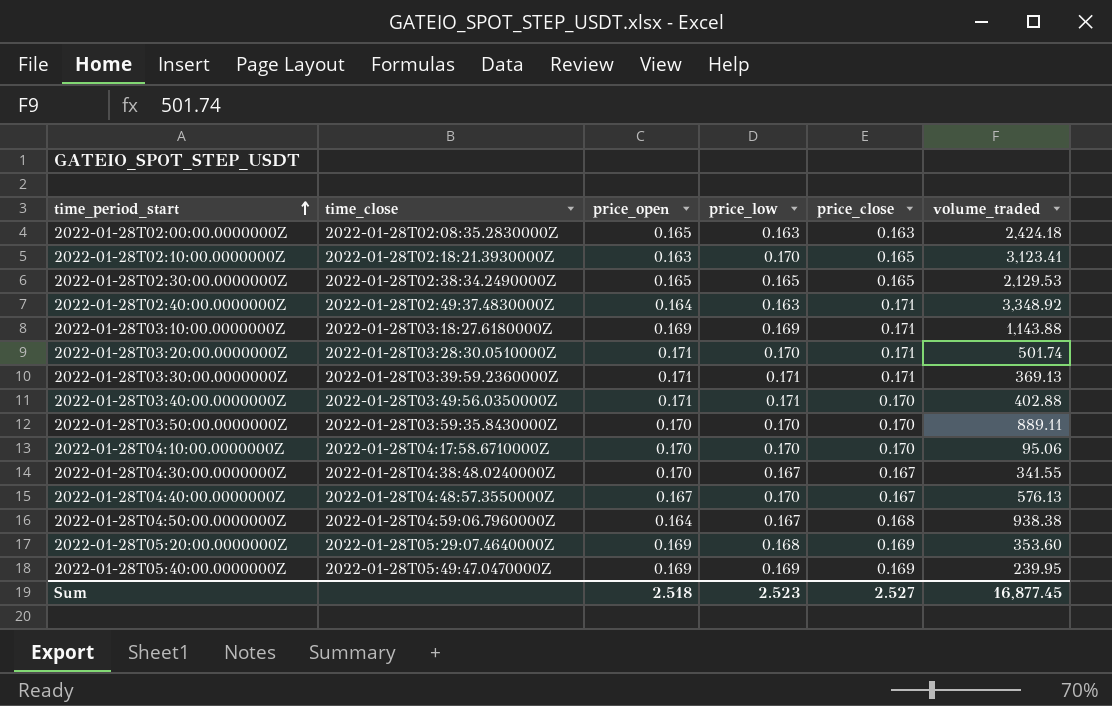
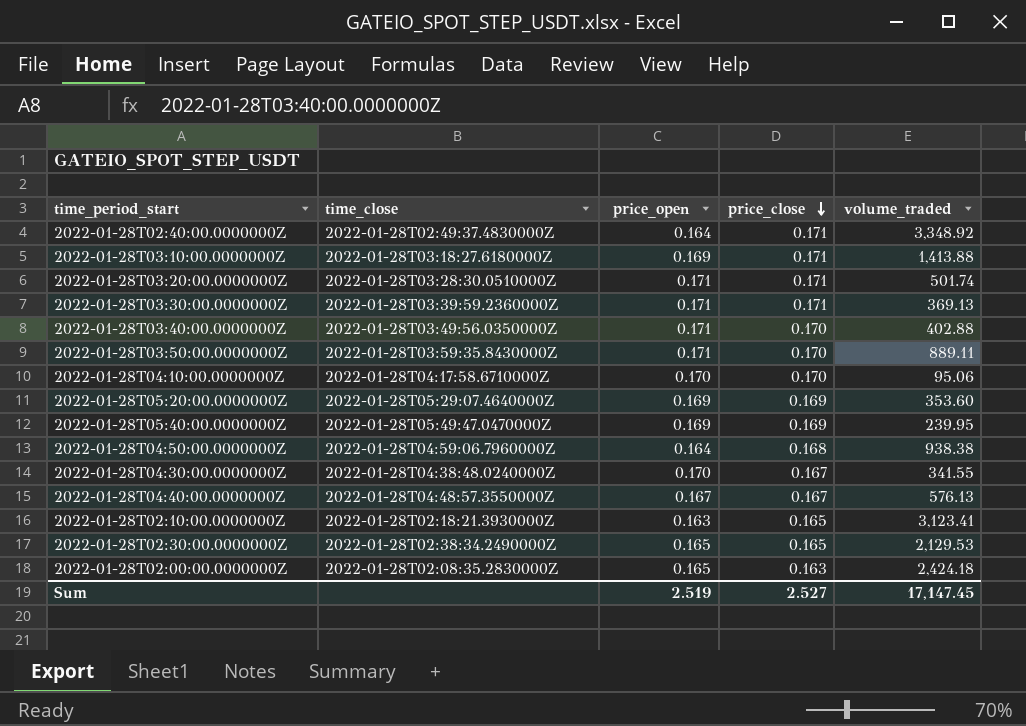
row order: time_period_start ascending -> price_close descending
column price_low | position: 4 -> none
2022-01-28T03:10:00.0000000Z | volume_traded: 1,143.88 -> 1,413.88
2022-01-28T03:50:00.0000000Z | price_open: 0.170 -> 0.171
Sum | price_open: 2.518 -> 2.519
Sum | volume_traded: 16,877.45 -> 17,147.45

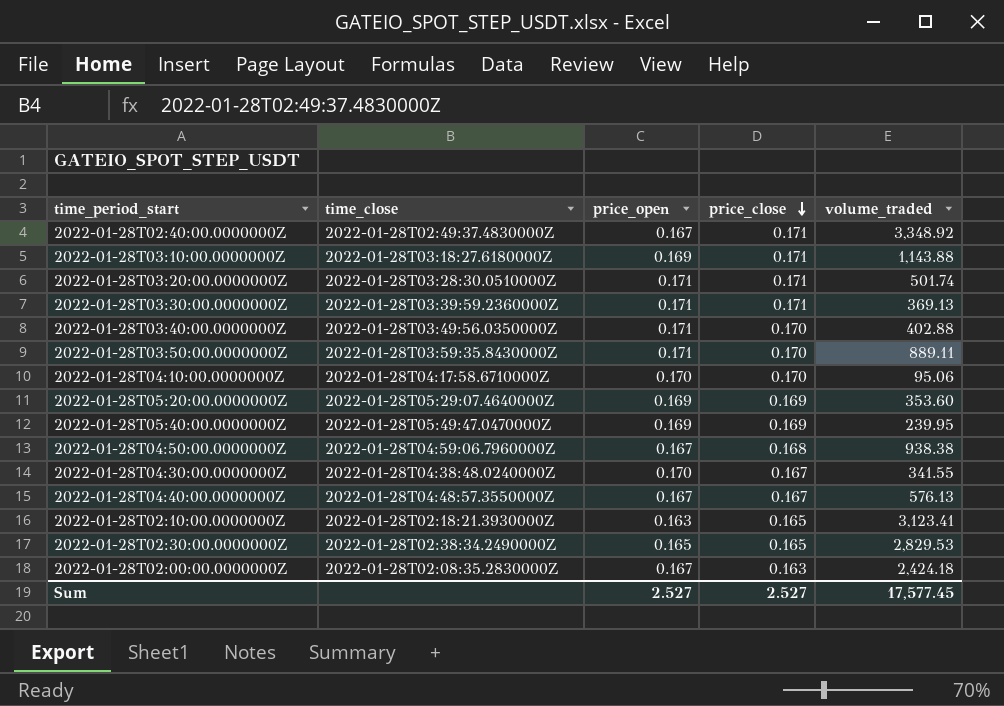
2022-01-28T02:40:00.0000000Z | price_open: 0.164 -> 0.167
2022-01-28T03:10:00.0000000Z | volume_traded: 1,413.88 -> 1,143.88
2022-01-28T04:50:00.0000000Z | price_open: 0.164 -> 0.167
2022-01-28T02:30:00.0000000Z | volume_traded: 2,129.53 -> 2,829.53
2022-01-28T02:00:00.0000000Z | price_open: 0.165 -> 0.167
Sum | price_open: 2.519 -> 2.527
Sum | volume_traded: 17,147.45 -> 17,577.45

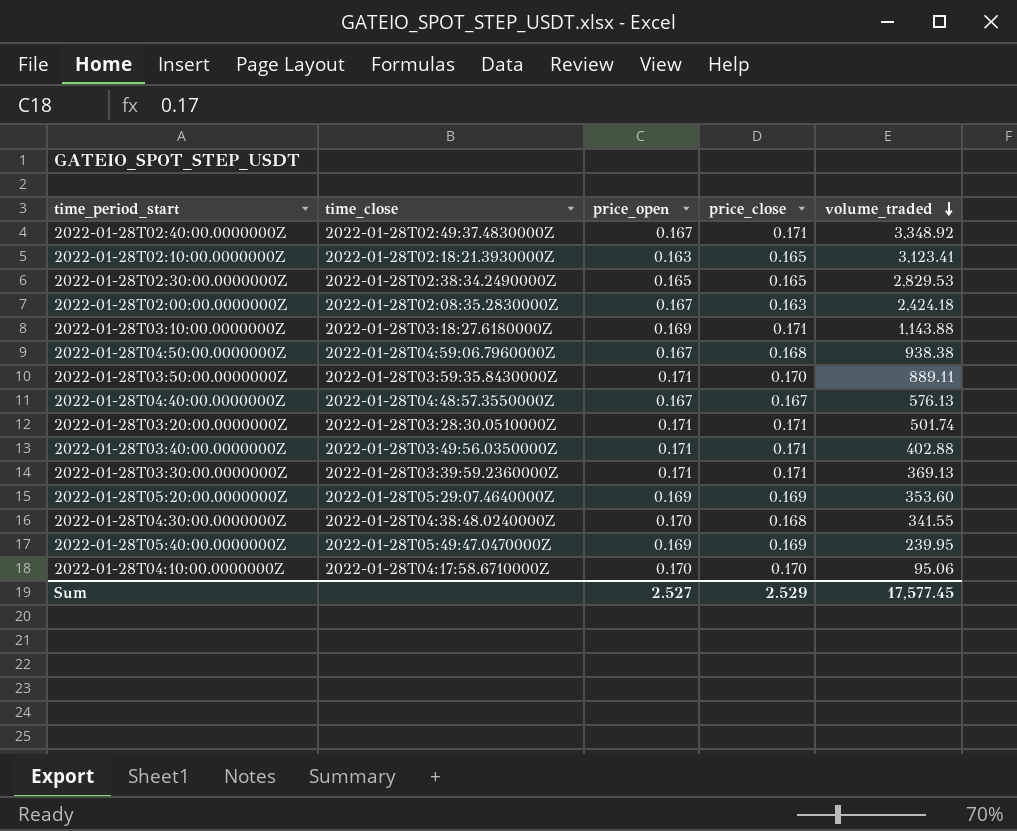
row order: price_close descending -> volume_traded descending
2022-01-28T03:40:00.0000000Z | price_close: 0.170 -> 0.171
2022-01-28T04:30:00.0000000Z | price_close: 0.167 -> 0.168
Sum | price_close: 2.527 -> 2.529

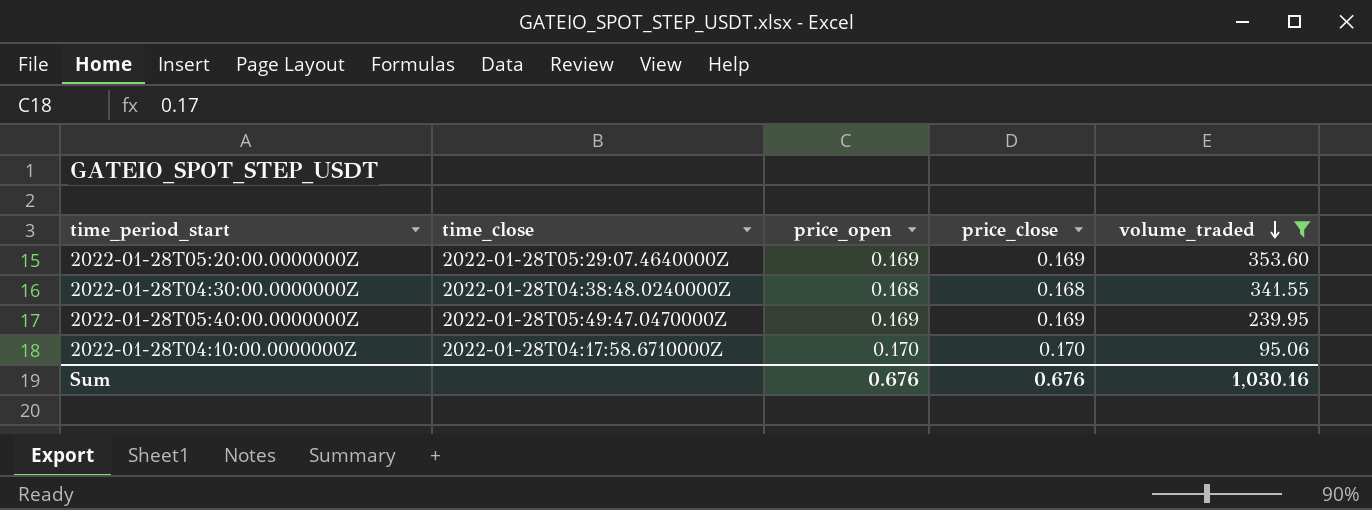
filter: none -> volume_traded <= 353.60
2022-01-28T04:30:00.0000000Z | price_open: 0.170 -> 0.168
Sum | price_open: 2.527 -> 0.676
Sum | price_close: 2.529 -> 0.676
Sum | volume_traded: 17,577.45 -> 1,030.16

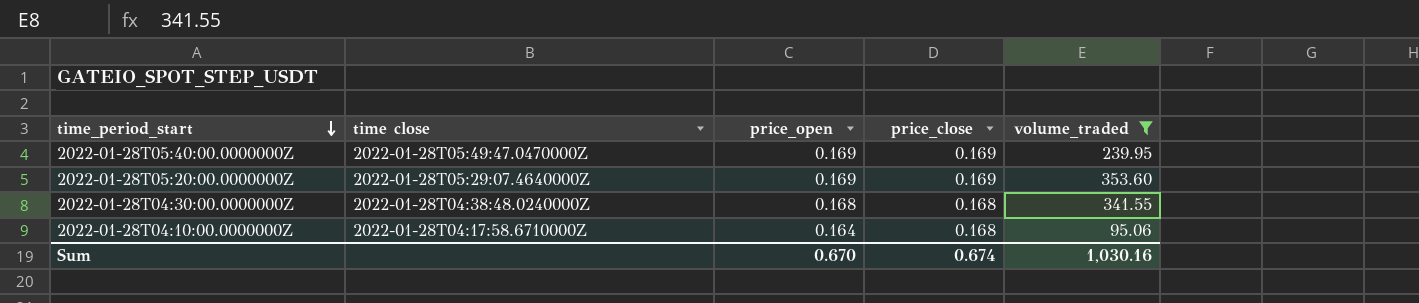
row order: volume_traded descending -> time_period_start descending
column name: time_close -> time close
2022-01-28T04:10:00.0000000Z | price_open: 0.170 -> 0.164
2022-01-28T04:10:00.0000000Z | price_close: 0.170 -> 0.168
Sum | price_open: 0.676 -> 0.670
Sum | price_close: 0.676 -> 0.674

